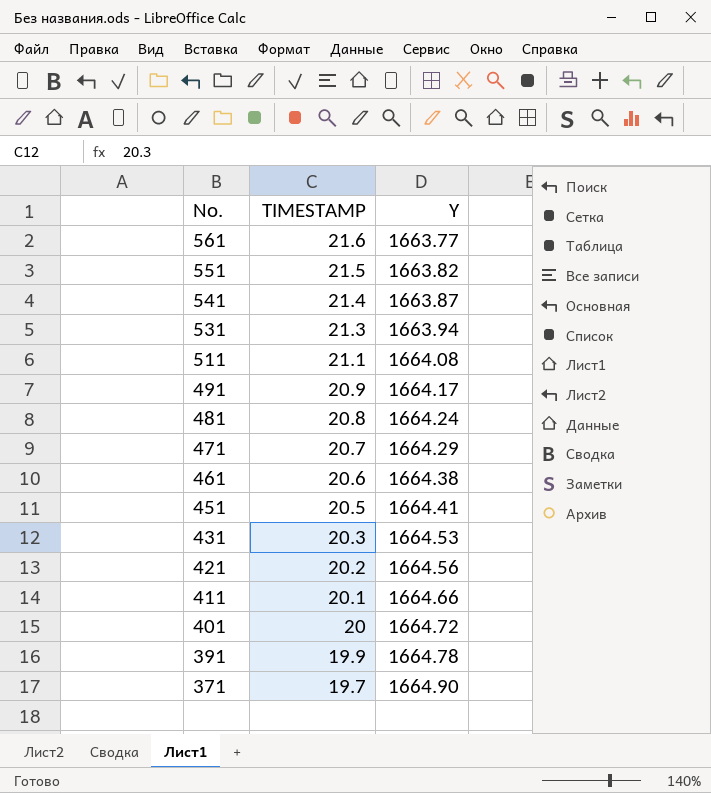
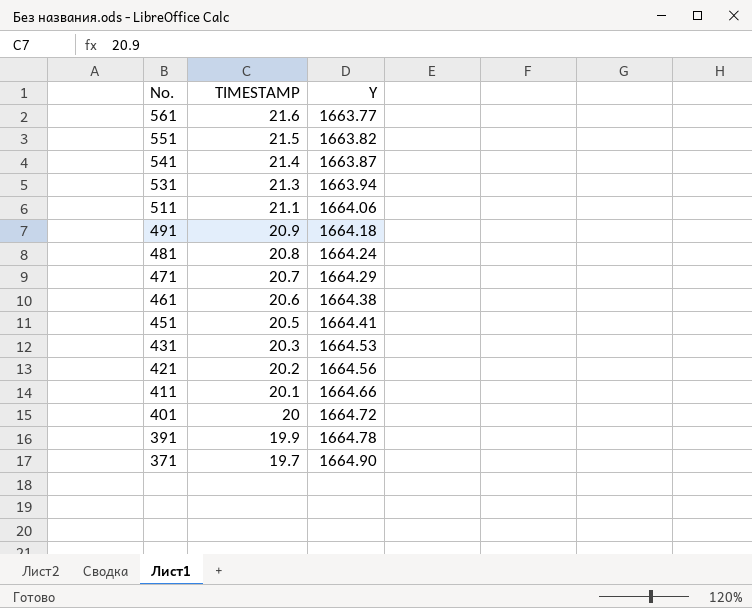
511 | Y: 1664.08 -> 1664.06
491 | Y: 1664.17 -> 1664.18

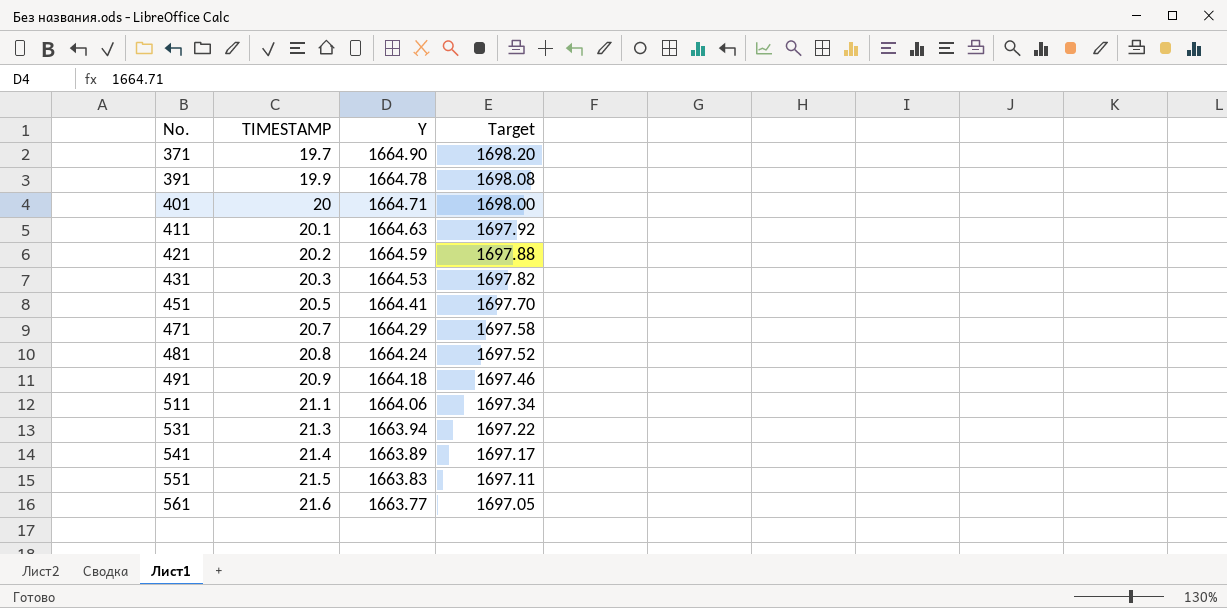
row order: No. descending -> No. ascending
column Target | formula: none -> [Y] * 1.02
row 461: 20.6 | 1664.38 -> none
401 | Y: 1664.72 -> 1664.71
411 | Y: 1664.66 -> 1664.63
421 | Y: 1664.56 -> 1664.59
541 | Y: 1663.87 -> 1663.89
551 | Y: 1663.82 -> 1663.83

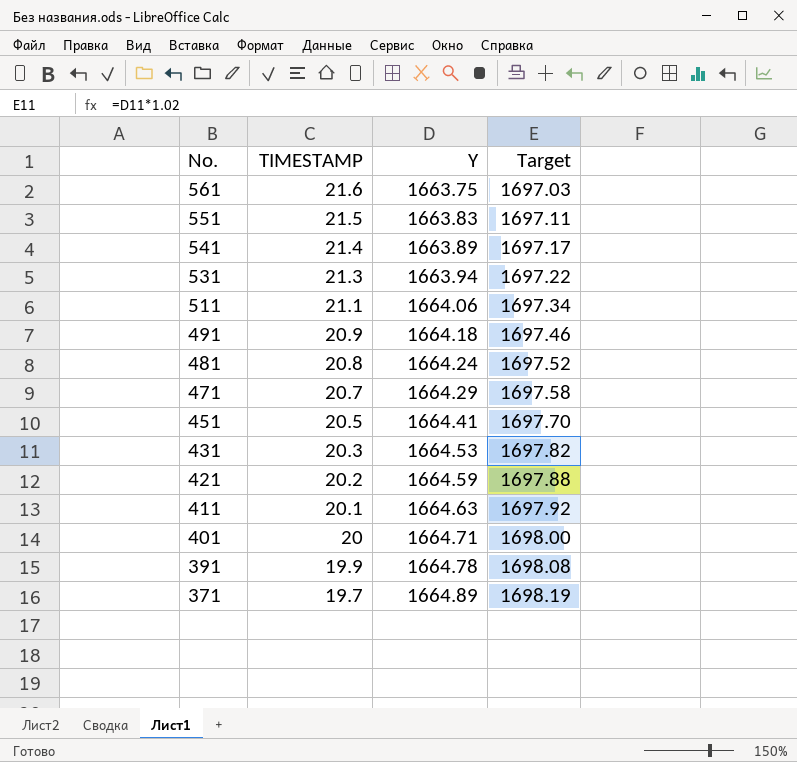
row order: No. ascending -> No. descending
561 | Y: 1663.77 -> 1663.75
561 | Target: 1697.05 -> 1697.03
371 | Y: 1664.90 -> 1664.89
371 | Target: 1698.20 -> 1698.19

